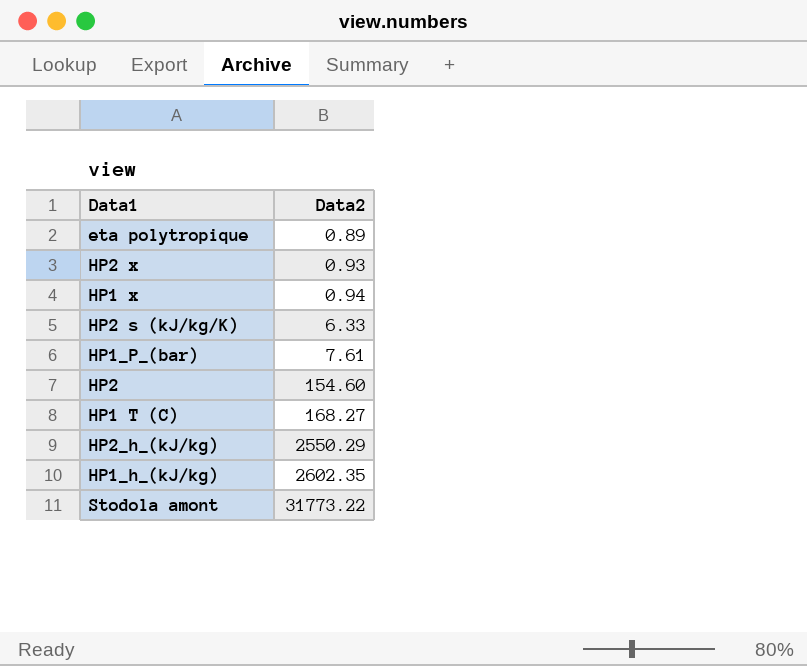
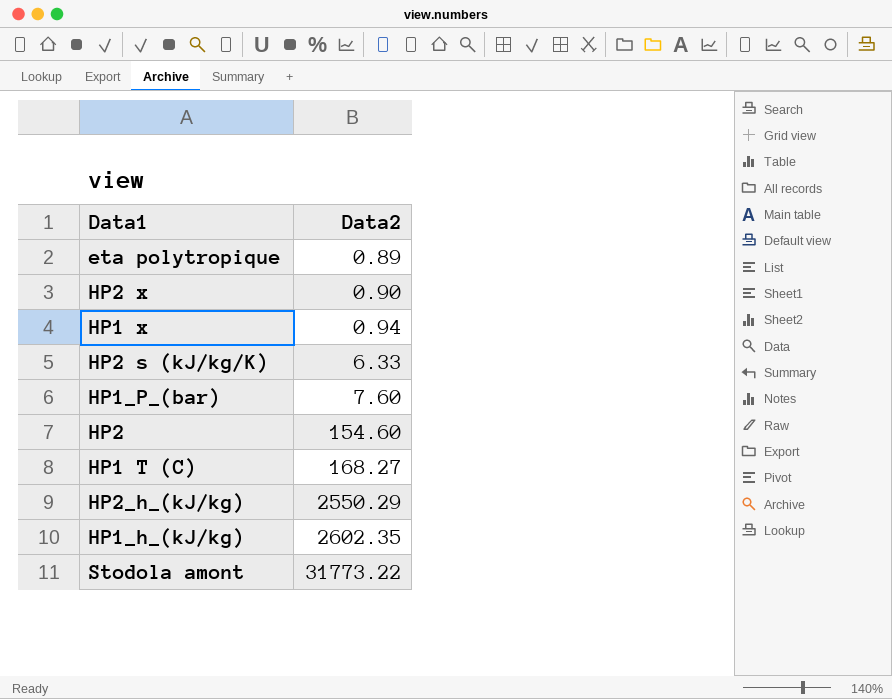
HP2 x | Data2: 0.93 -> 0.90
HP1_P_(bar) | Data2: 7.61 -> 7.60

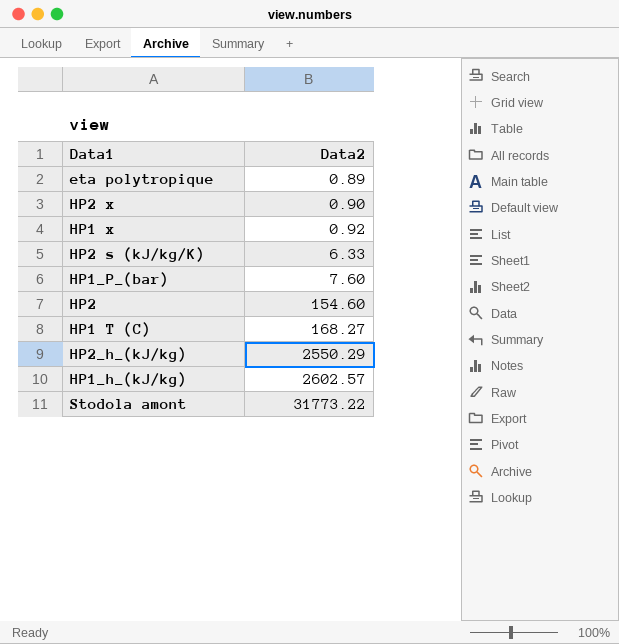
HP1 x | Data2: 0.94 -> 0.92
HP1_h_(kJ/kg) | Data2: 2602.35 -> 2602.57

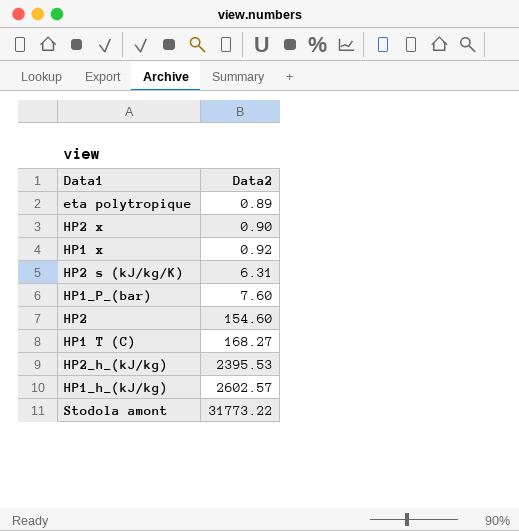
HP2 s (kJ/kg/K) | Data2: 6.33 -> 6.31
HP2_h_(kJ/kg) | Data2: 2550.29 -> 2395.53

